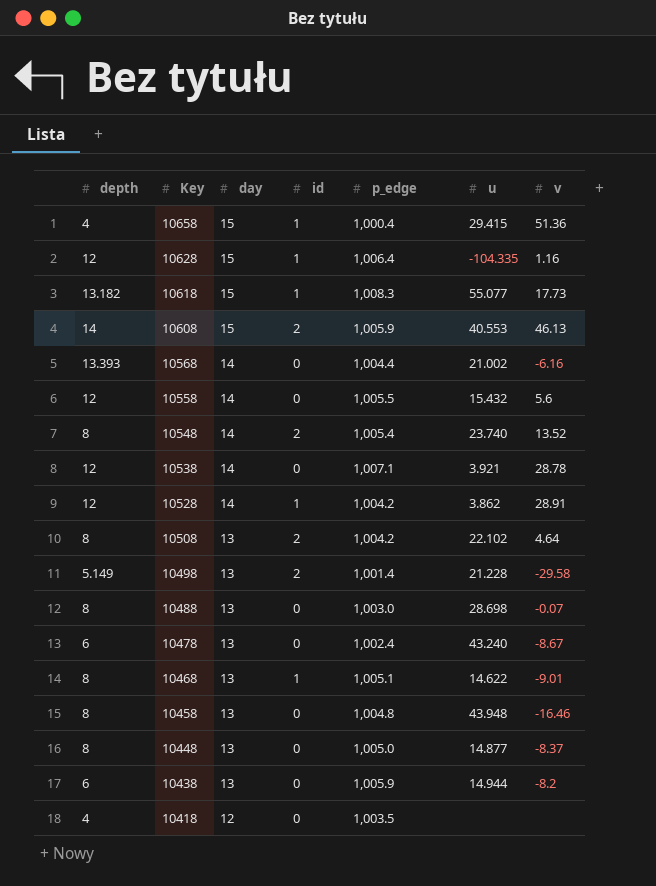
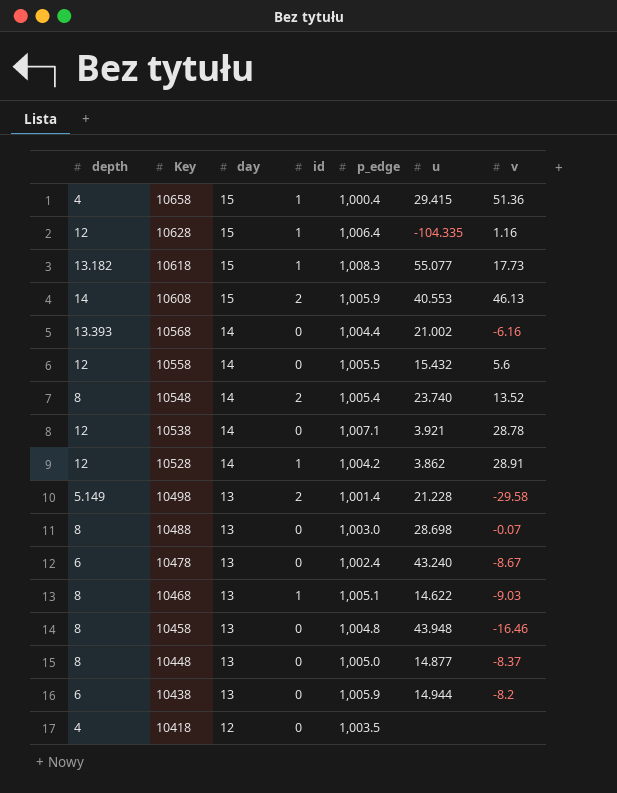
row 10508: 8 | 13 | 2 | 1,004.2 | 22.102 | 4.64 -> none
10468 | v: -9.01 -> -9.03

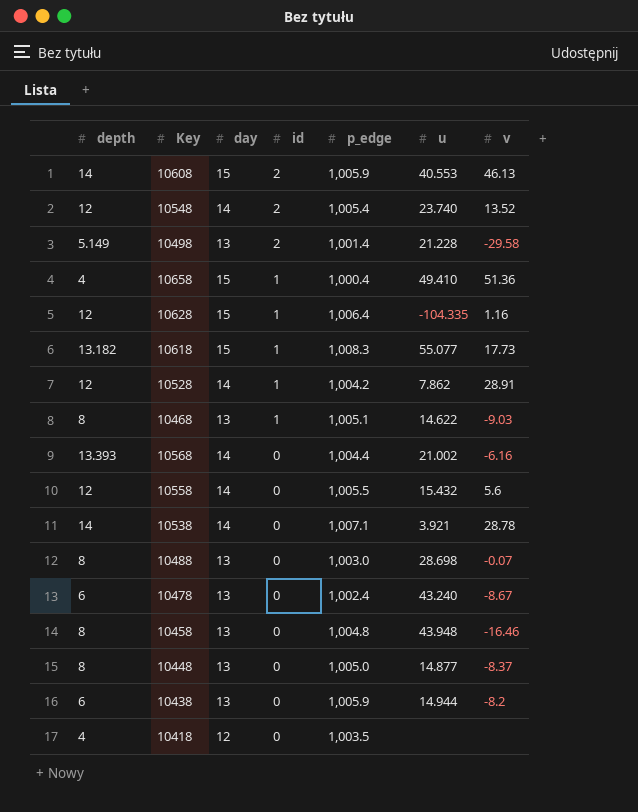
row order: Key descending -> id descending
10548 | depth: 8 -> 12
10658 | u: 29.415 -> 49.410
10528 | u: 3.862 -> 7.862
10538 | depth: 12 -> 14

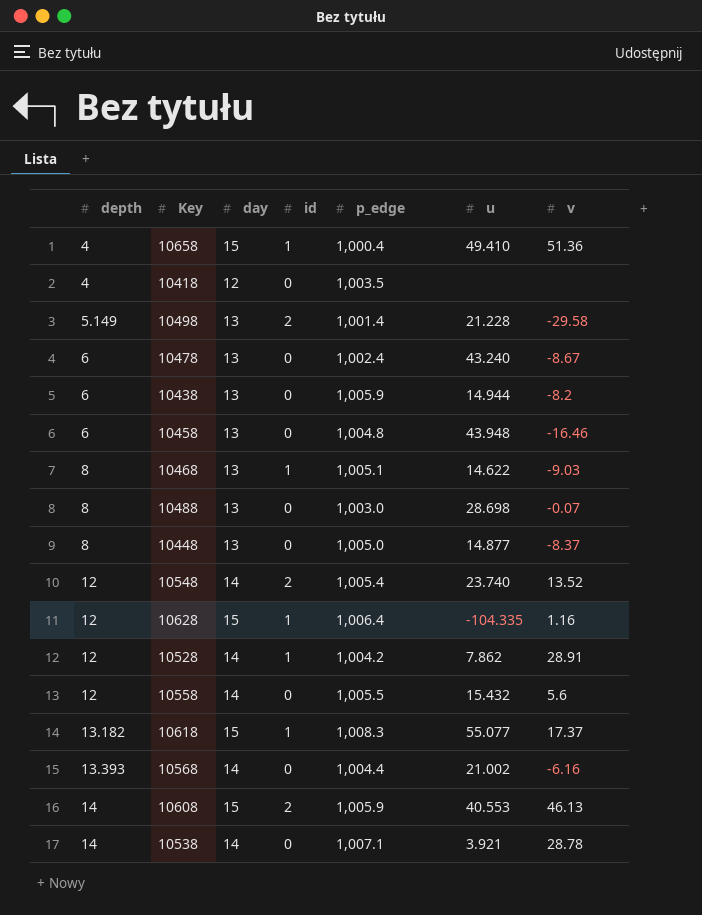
row order: id descending -> depth ascending
10458 | depth: 8 -> 6
10618 | v: 17.73 -> 17.37

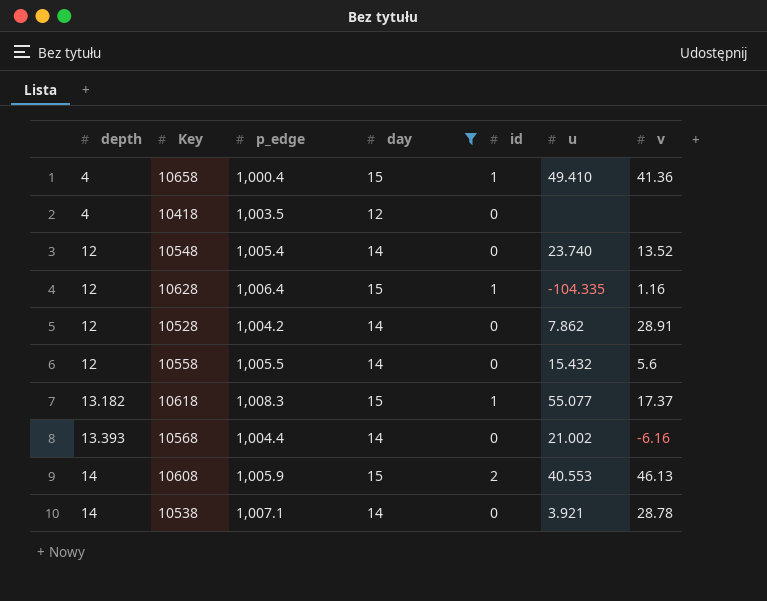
filter: none -> day != 13
column p_edge | position: 5 -> 3
10658 | v: 51.36 -> 41.36
10548 | id: 2 -> 0
10528 | id: 1 -> 0

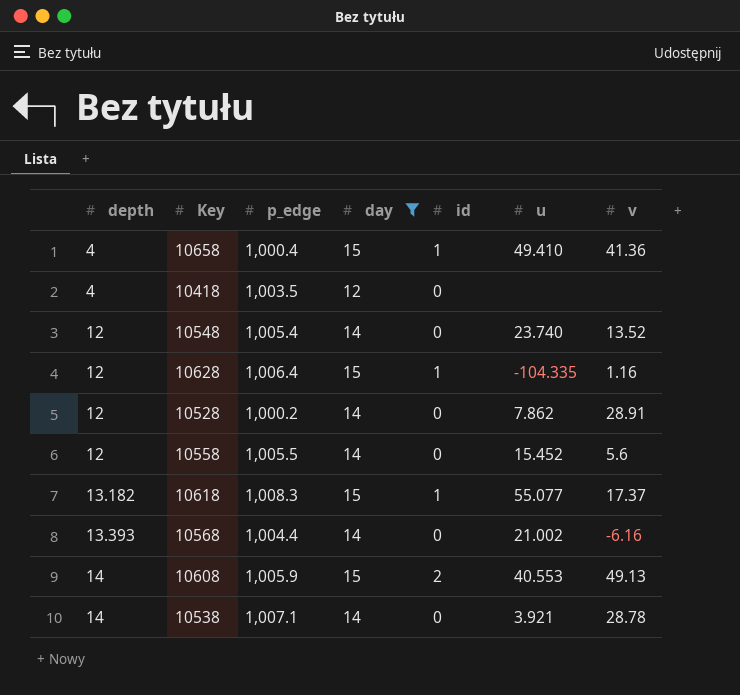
10528 | p_edge: 1,004.2 -> 1,000.2
10558 | u: 15.432 -> 15.452
10608 | v: 46.13 -> 49.13

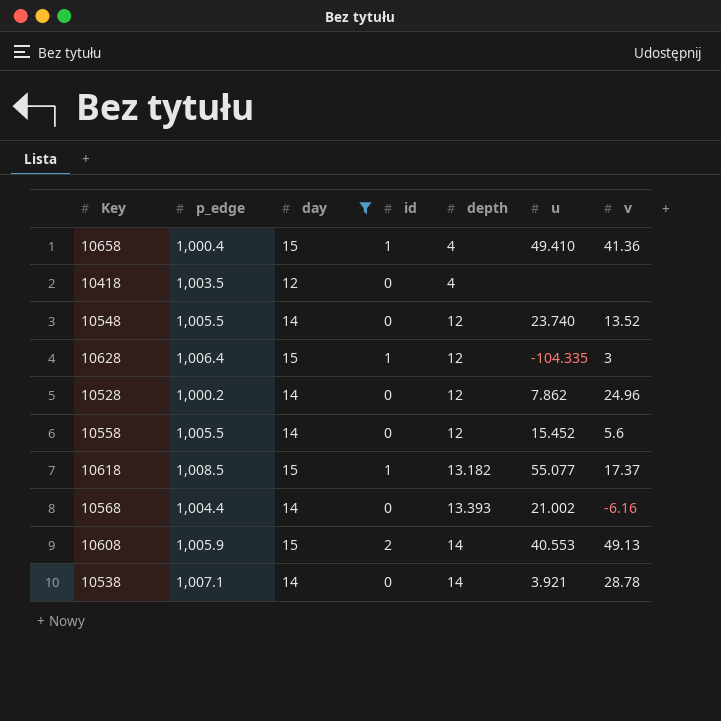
column depth | position: 1 -> 5
10548 | p_edge: 1,005.4 -> 1,005.5
10628 | v: 1.16 -> 3
10528 | v: 28.91 -> 24.96
10618 | p_edge: 1,008.3 -> 1,008.5

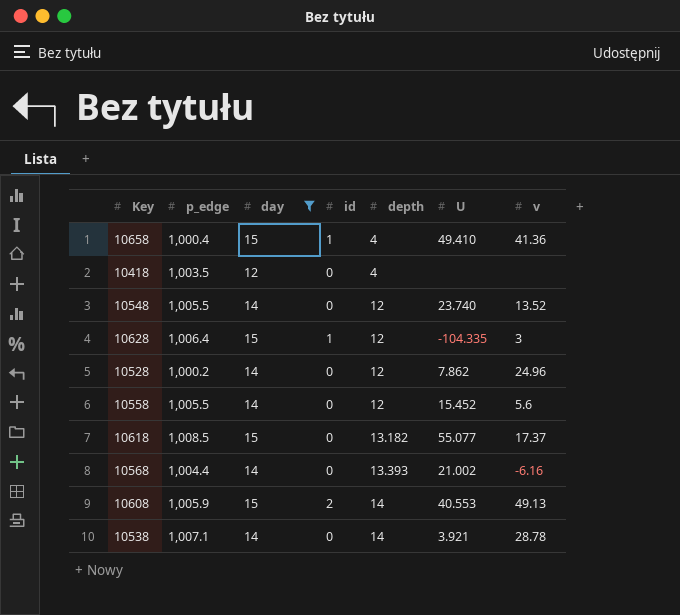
column name: u -> U
10618 | id: 1 -> 0

